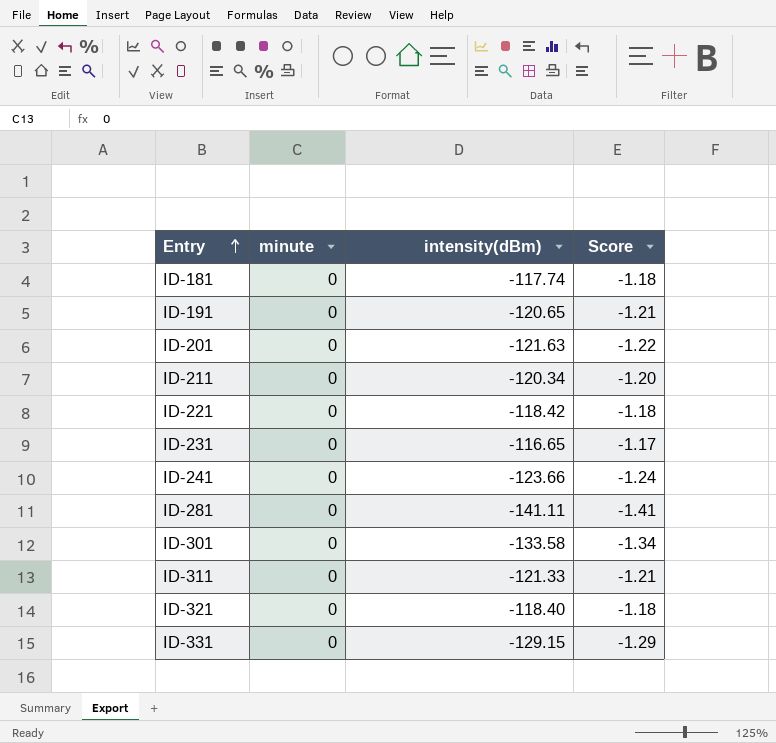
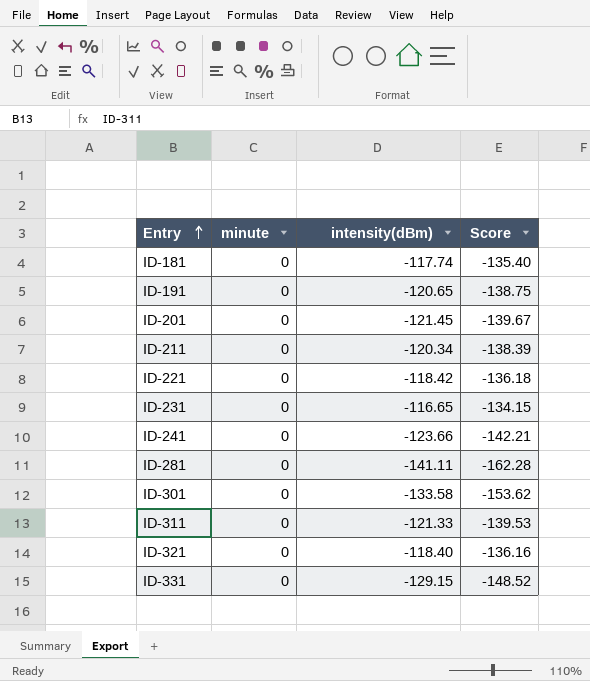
column Score | formula: [intensity(dBm)] * 0.01 -> [intensity(dBm)] * 1.15
ID-201 | intensity(dBm): -121.63 -> -121.45

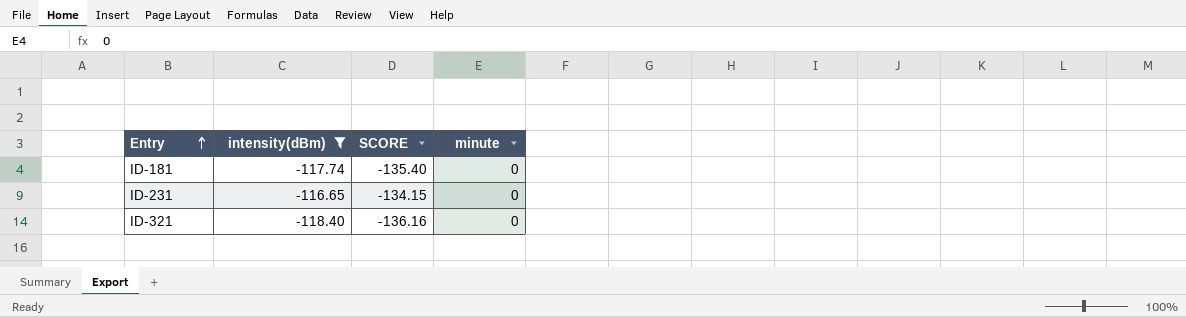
filter: none -> intensity(dBm) >= -118.40
column name: Score -> SCORE
column minute | position: 2 -> 4

